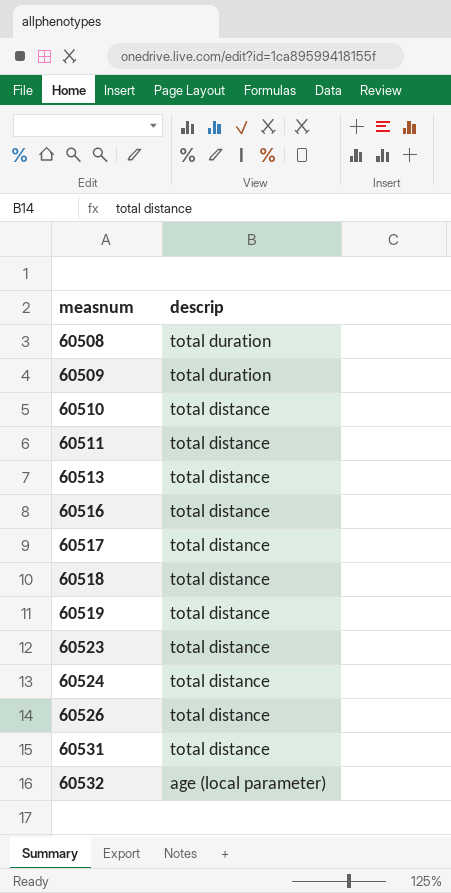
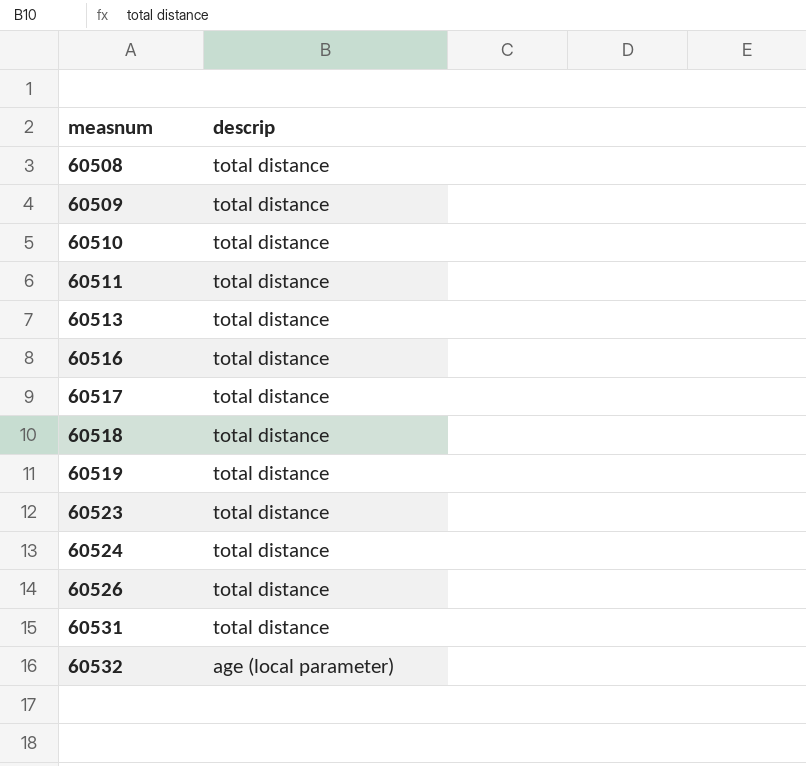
60508 | descrip: total duration -> total distance
60509 | descrip: total duration -> total distance

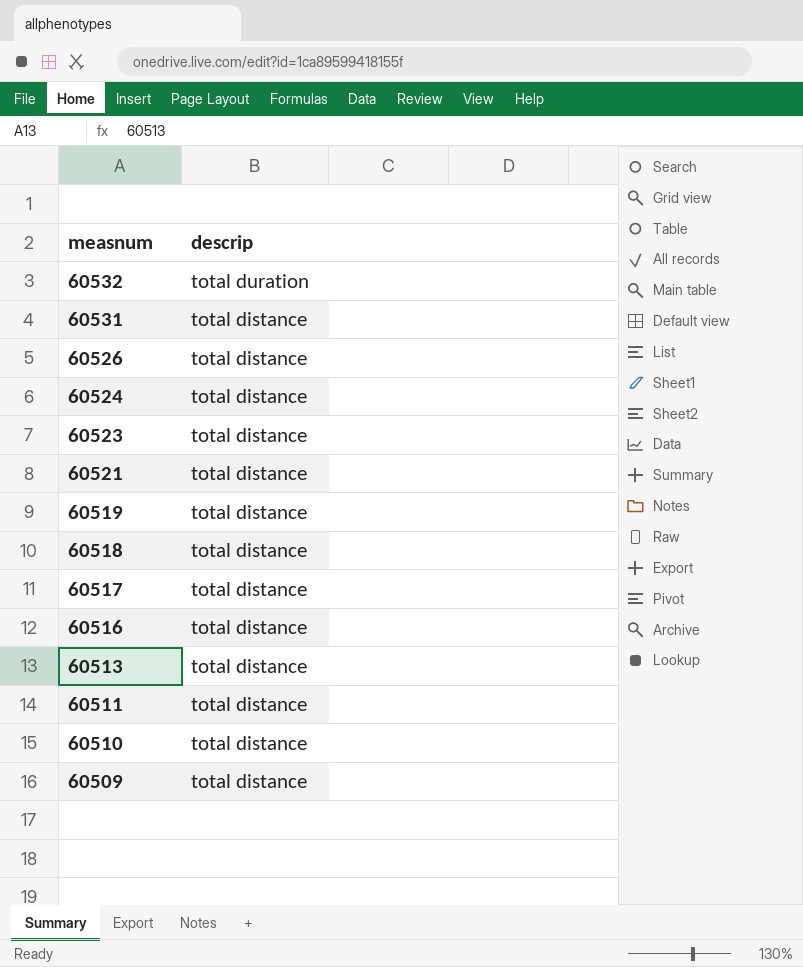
row order: measnum ascending -> measnum descending
row 60508: total distance -> none
60532 | descrip: age (local parameter) -> total duration
row 60521: none -> total distance

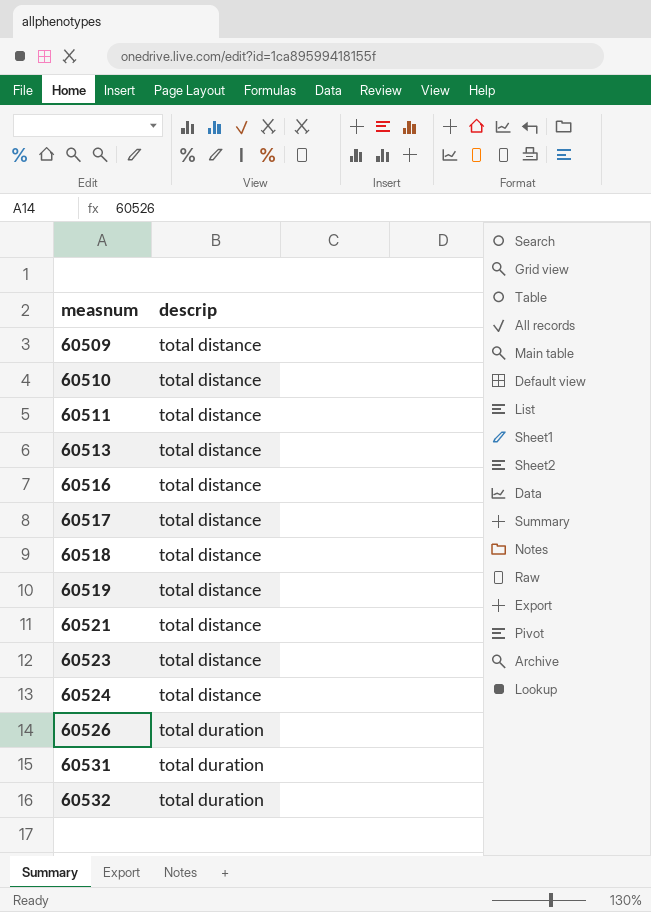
row order: measnum descending -> measnum ascending
60526 | descrip: total distance -> total duration
60531 | descrip: total distance -> total duration

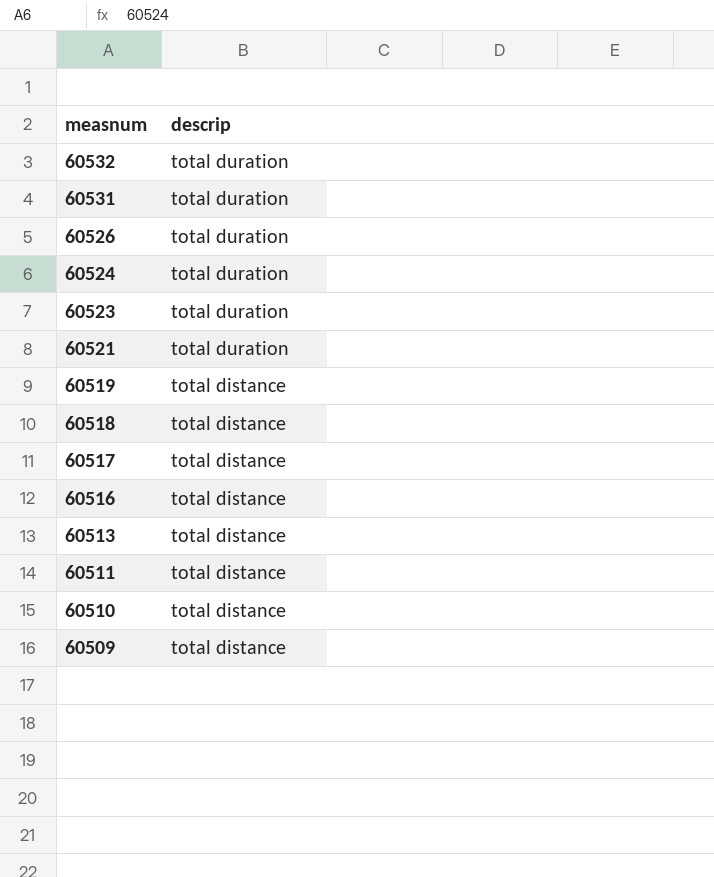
row order: measnum ascending -> measnum descending
60524 | descrip: total distance -> total duration
60523 | descrip: total distance -> total duration
60521 | descrip: total distance -> total duration

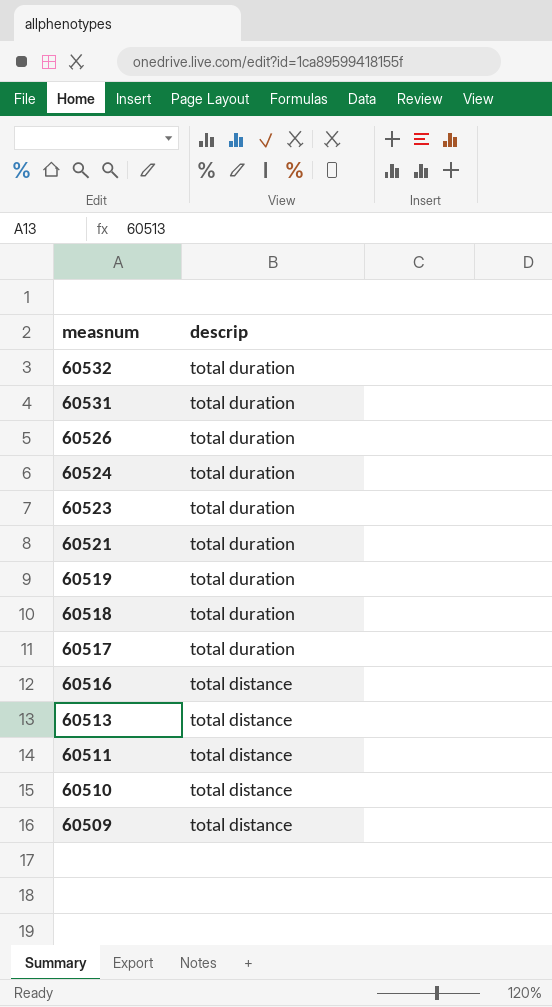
60519 | descrip: total distance -> total duration
60518 | descrip: total distance -> total duration
60517 | descrip: total distance -> total duration

